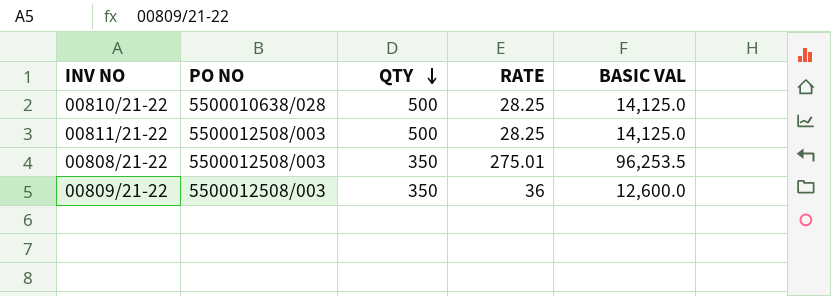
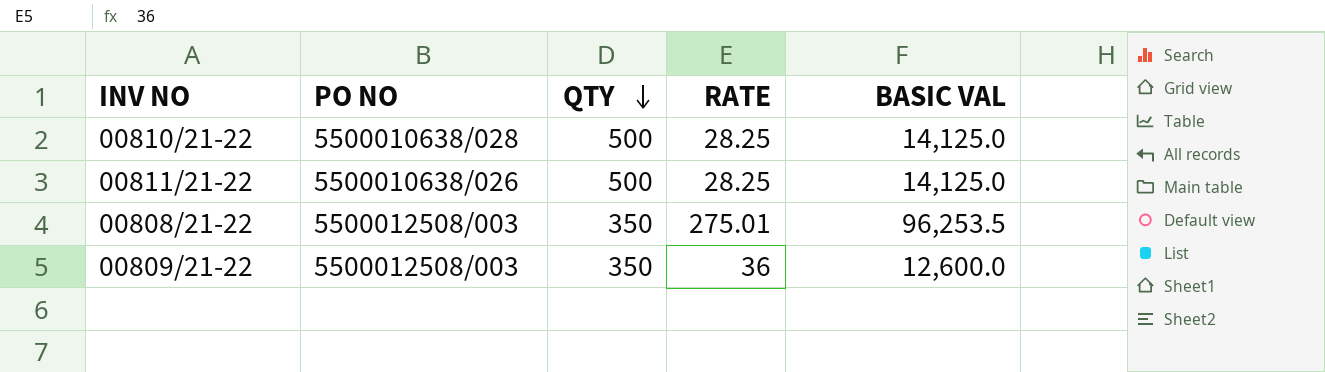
00811/21-22 | PO NO: 5500012508/003 -> 5500010638/026

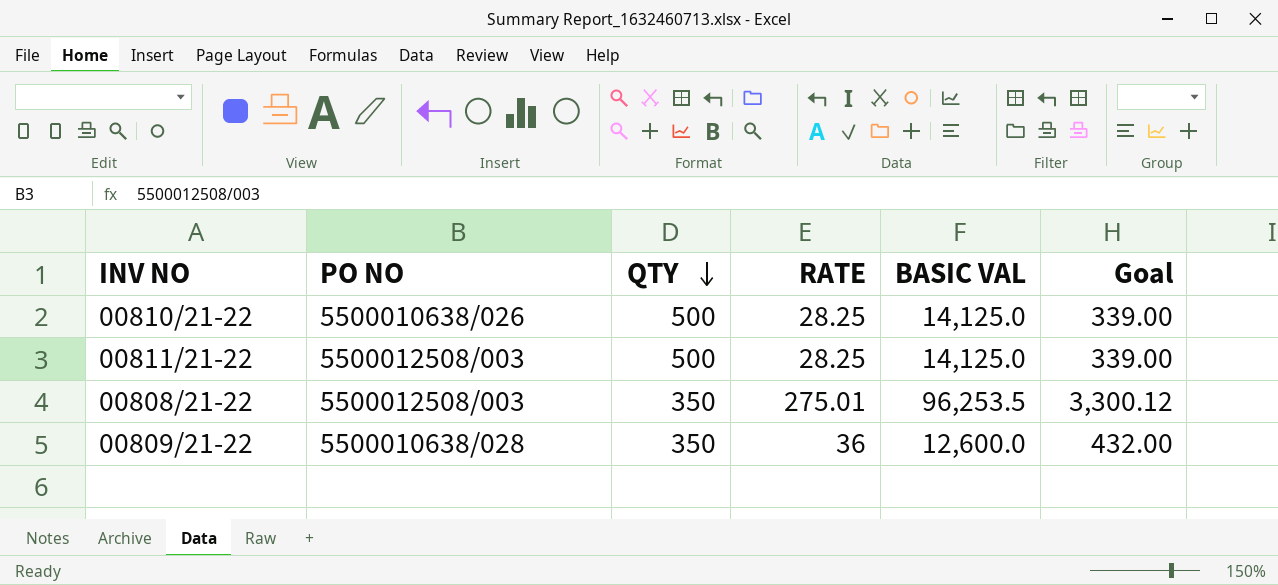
column Goal | formula: none -> [RATE] * 12
00810/21-22 | PO NO: 5500010638/028 -> 5500010638/026
00811/21-22 | PO NO: 5500010638/026 -> 5500012508/003
00809/21-22 | PO NO: 5500012508/003 -> 5500010638/028

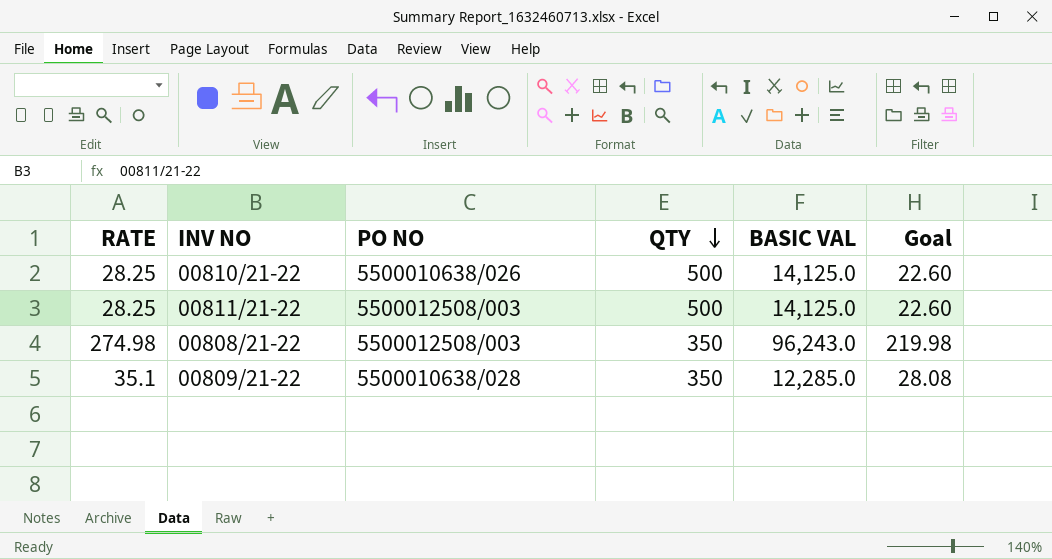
column RATE | position: 4 -> 1
column Goal | formula: [RATE] * 12 -> [RATE] * 0.8
00808/21-22 | RATE: 275.01 -> 274.98
00808/21-22 | BASIC VAL: 96,253.5 -> 96,243.0
00809/21-22 | RATE: 36 -> 35.1
00809/21-22 | BASIC VAL: 12,600.0 -> 12,285.0

